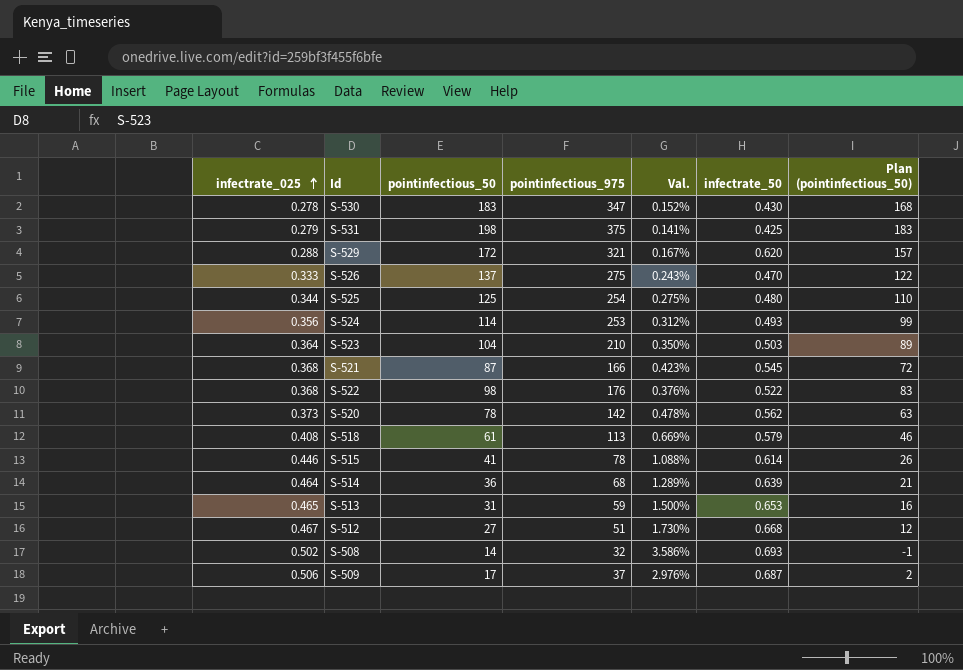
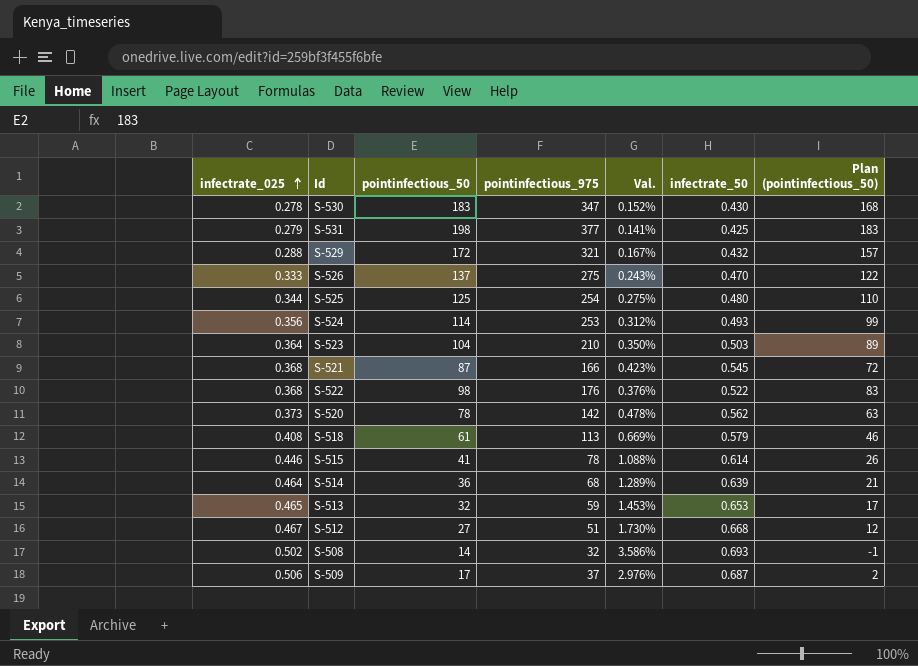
S-531 | pointinfectious_975: 375 -> 377
S-529 | infectrate_50: 0.620 -> 0.432
S-513 | pointinfectious_50: 31 -> 32
S-513 | Val.: 1.500% -> 1.453%
S-513 | Plan (pointinfectious_50): 16 -> 17

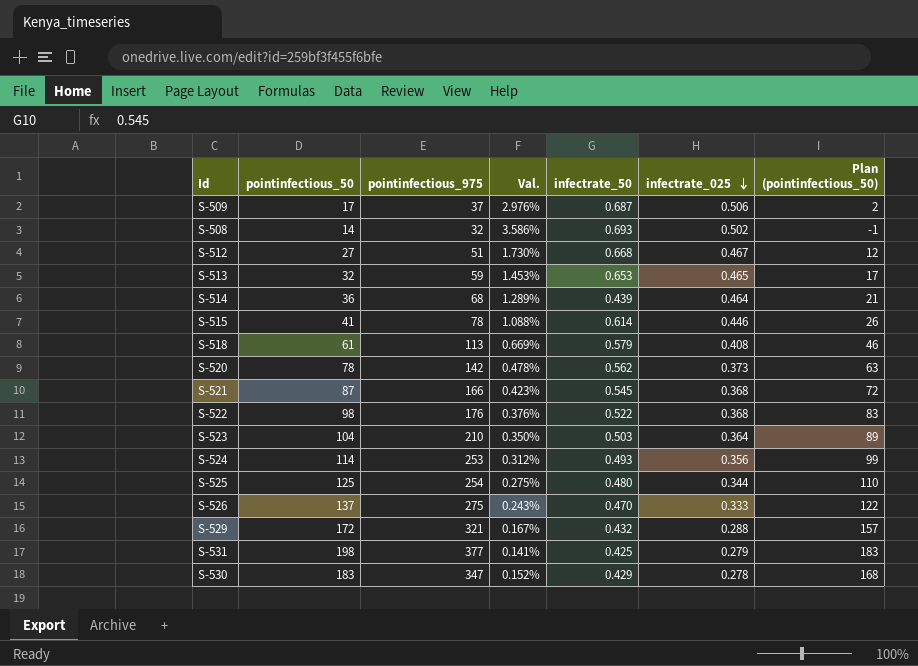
row order: infectrate_025 ascending -> infectrate_025 descending
column infectrate_025 | position: 1 -> 6
S-514 | infectrate_50: 0.639 -> 0.439
S-530 | infectrate_50: 0.430 -> 0.429

